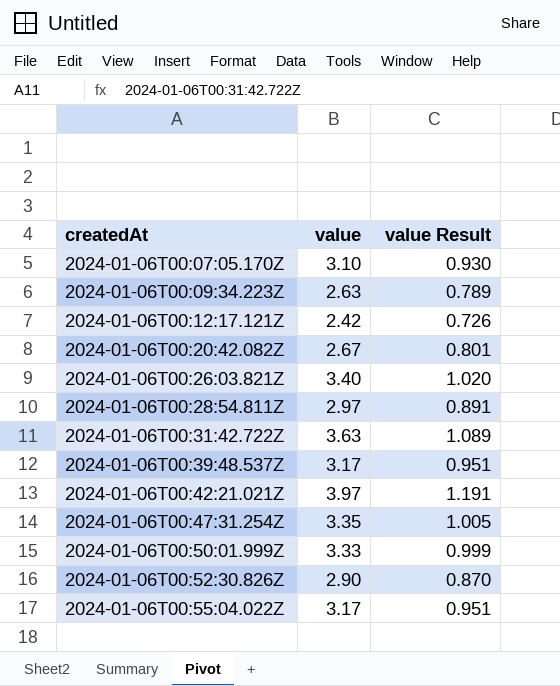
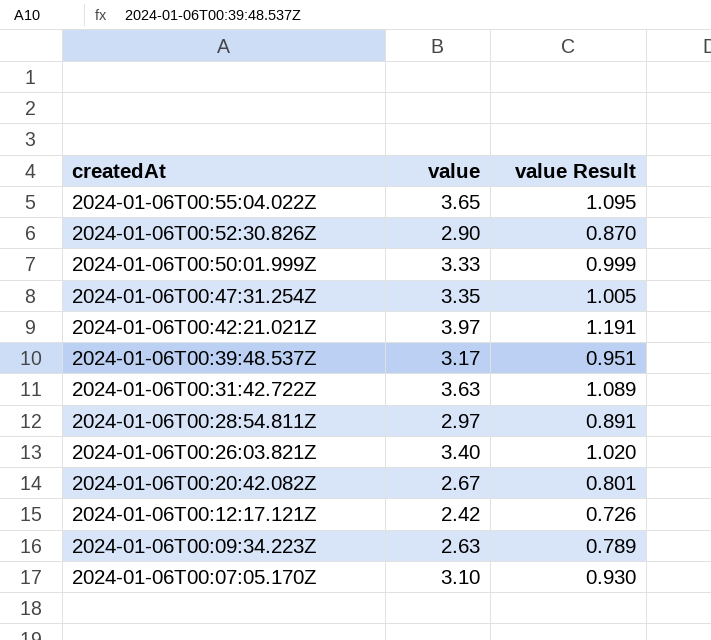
row order: createdAt ascending -> createdAt descending
2024-01-06T00:55:04.022Z | value: 3.17 -> 3.65
2024-01-06T00:55:04.022Z | value Result: 0.951 -> 1.095

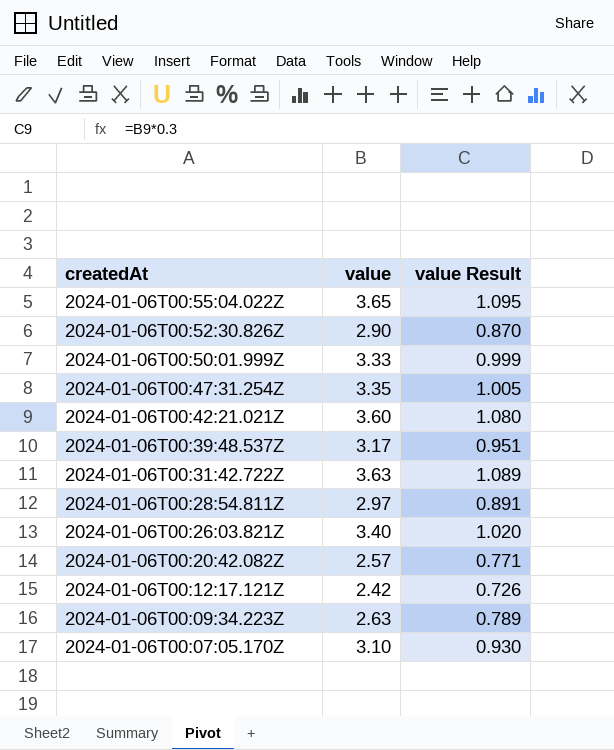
2024-01-06T00:42:21.021Z | value: 3.97 -> 3.60
2024-01-06T00:42:21.021Z | value Result: 1.191 -> 1.080
2024-01-06T00:20:42.082Z | value: 2.67 -> 2.57
2024-01-06T00:20:42.082Z | value Result: 0.801 -> 0.771

